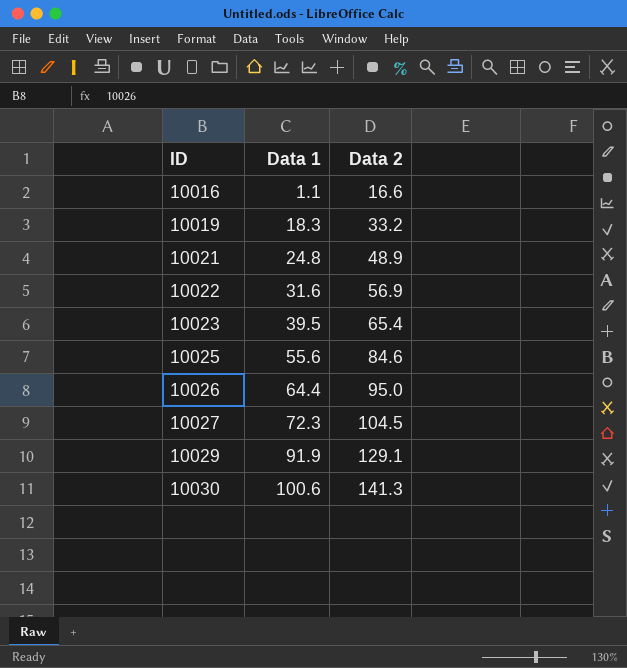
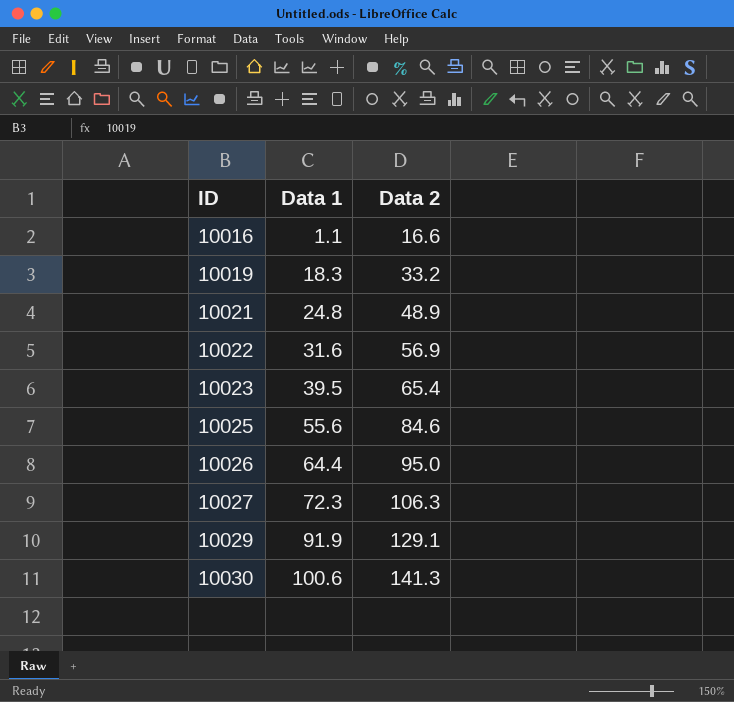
10027 | Data 2: 104.5 -> 106.3

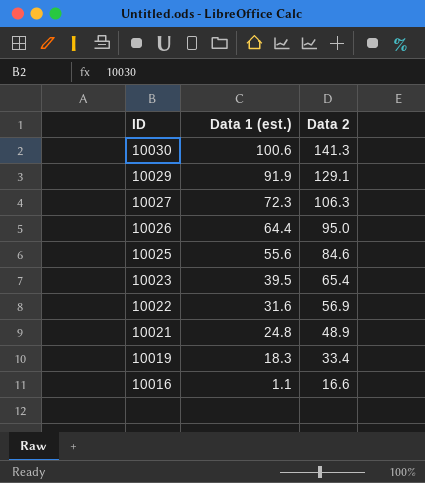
row order: ID ascending -> ID descending
column name: Data 1 -> Data 1 (est.)
10019 | Data 2: 33.2 -> 33.4

